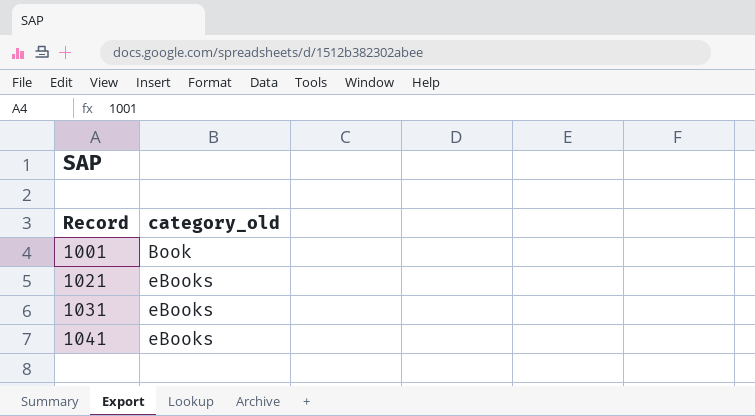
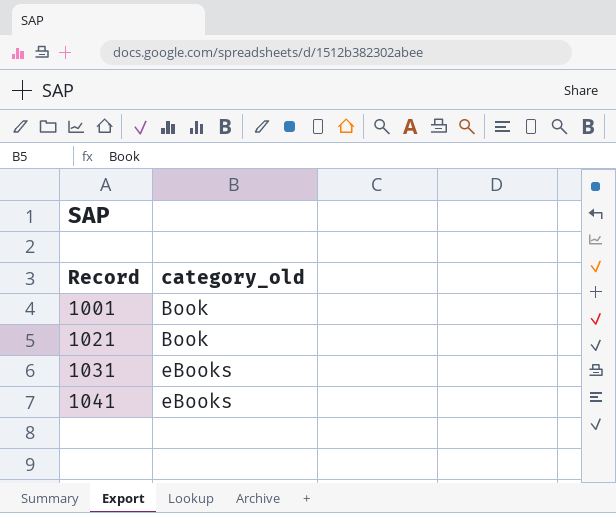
1021 | category_old: eBooks -> Book

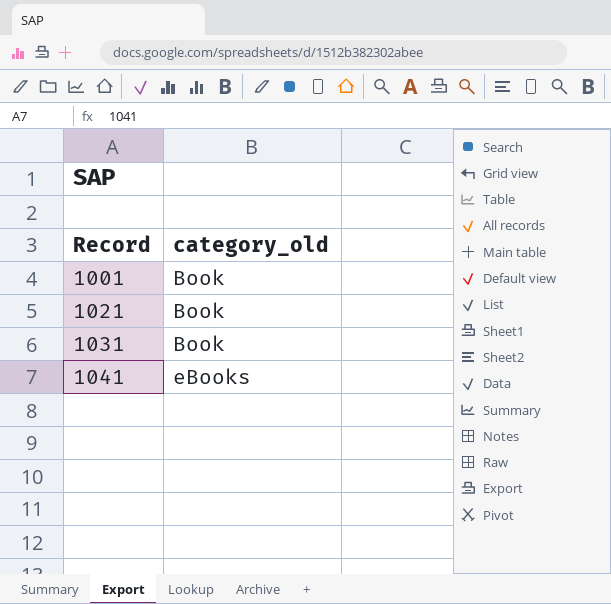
1031 | category_old: eBooks -> Book

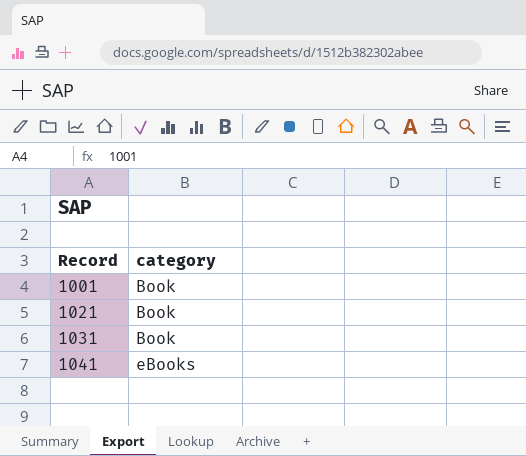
column name: category_old -> category

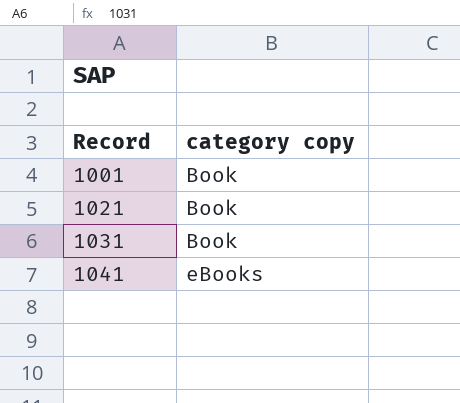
column name: category -> category copy

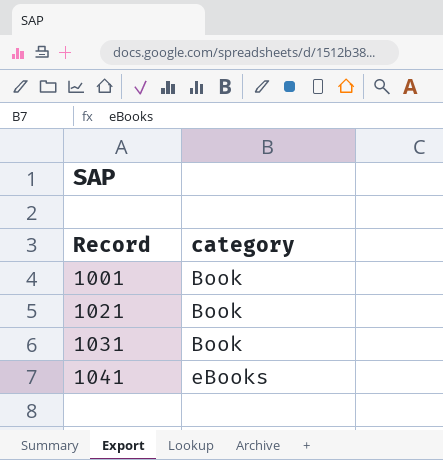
column name: category copy -> category

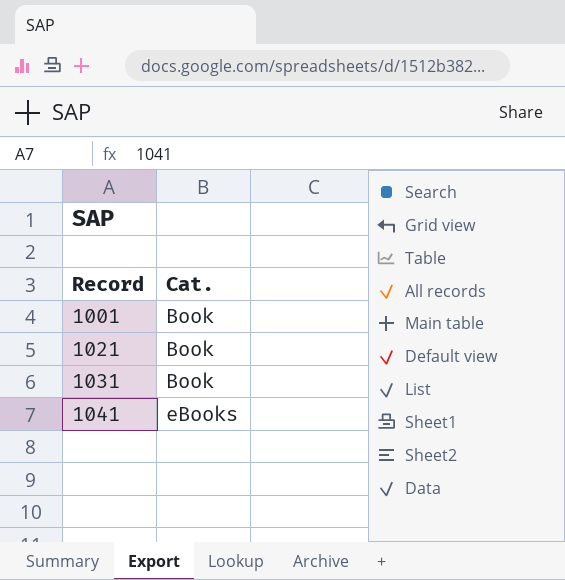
column name: category -> Cat.

